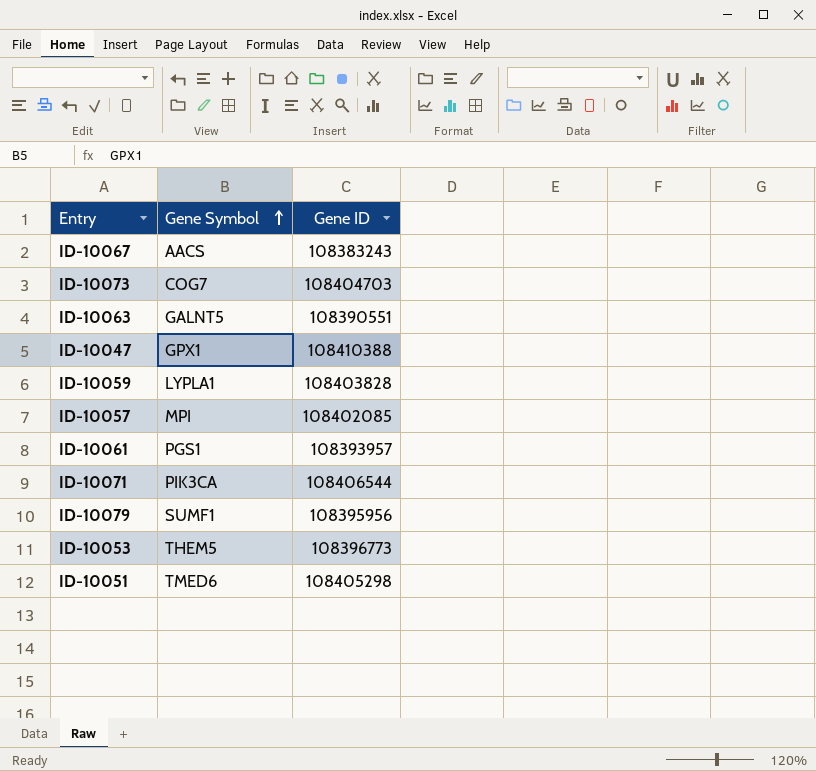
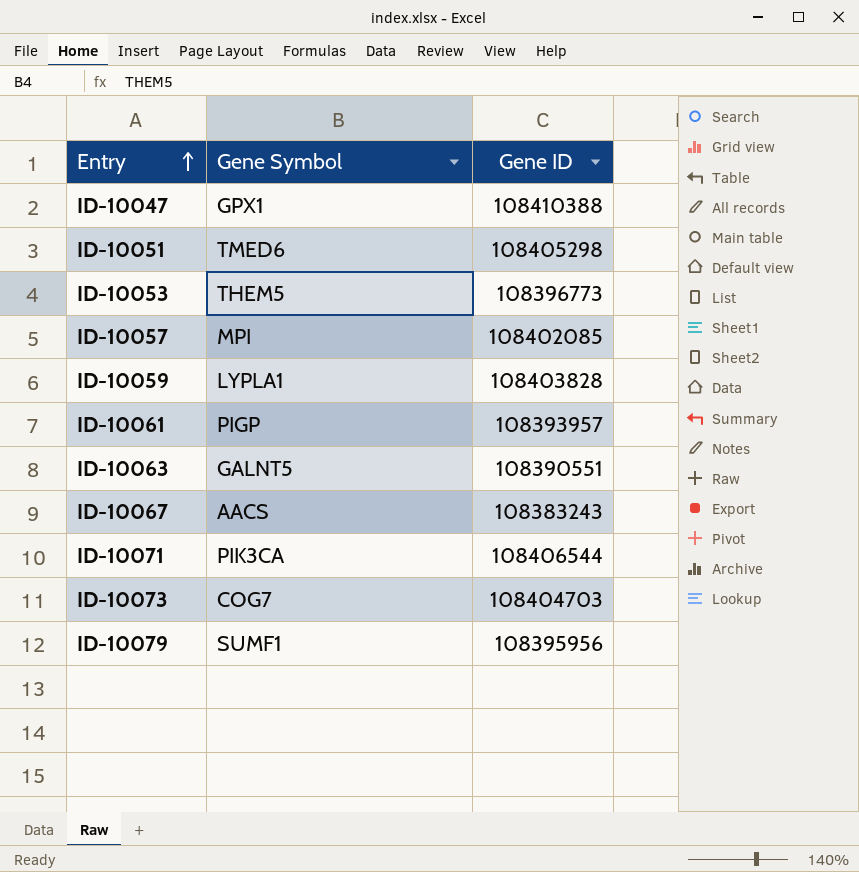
row order: Gene Symbol ascending -> Entry ascending
ID-10061 | Gene Symbol: PGS1 -> PIGP

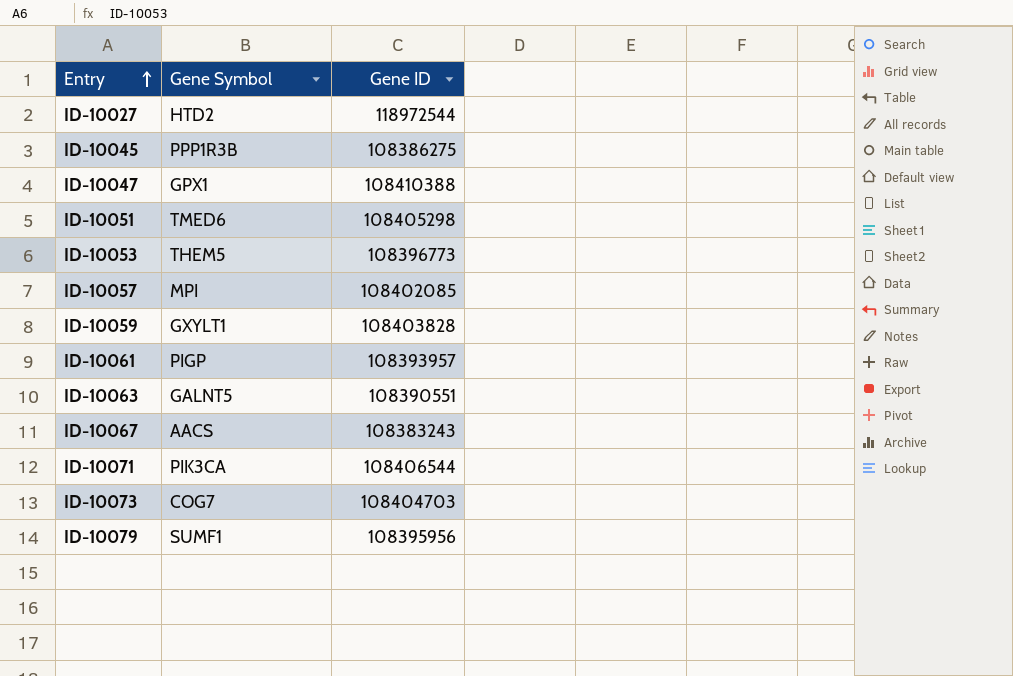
row ID-10027: none -> HTD2 | 118972544
row ID-10045: none -> PPP1R3B | 108386275
ID-10059 | Gene Symbol: LYPLA1 -> GXYLT1

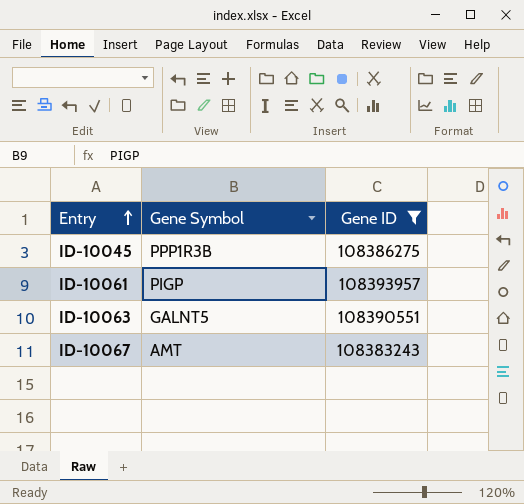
filter: none -> Gene ID <= 108393957
ID-10067 | Gene Symbol: AACS -> AMT

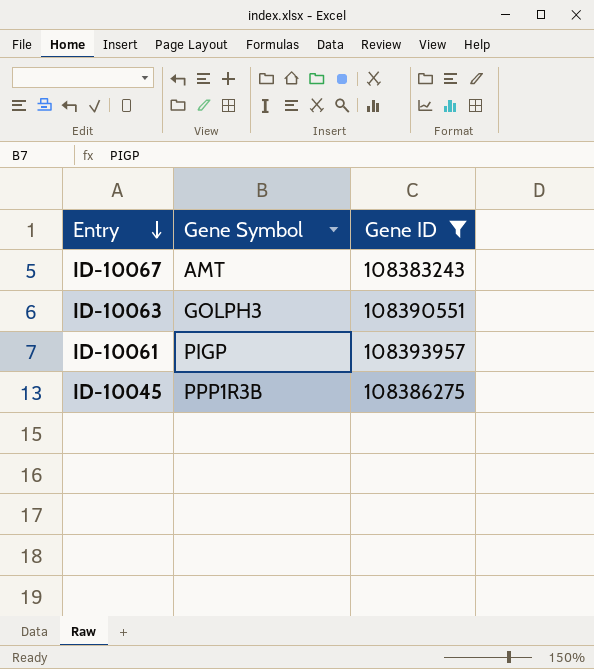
row order: Entry ascending -> Entry descending
ID-10063 | Gene Symbol: GALNT5 -> GOLPH3

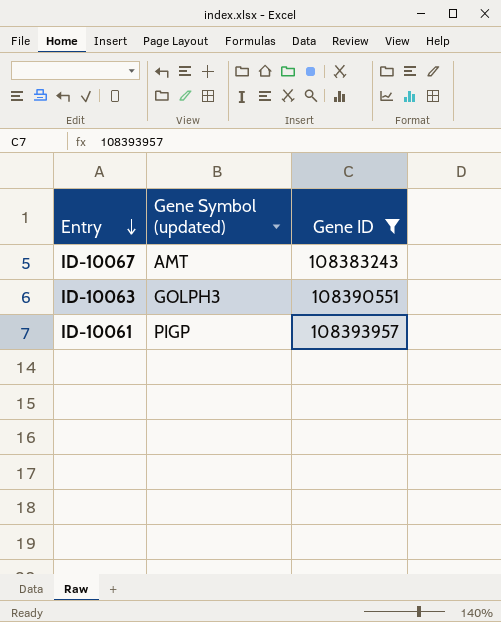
column name: Gene Symbol -> Gene Symbol (updated)
row ID-10045: PPP1R3B | 108386275 -> none

